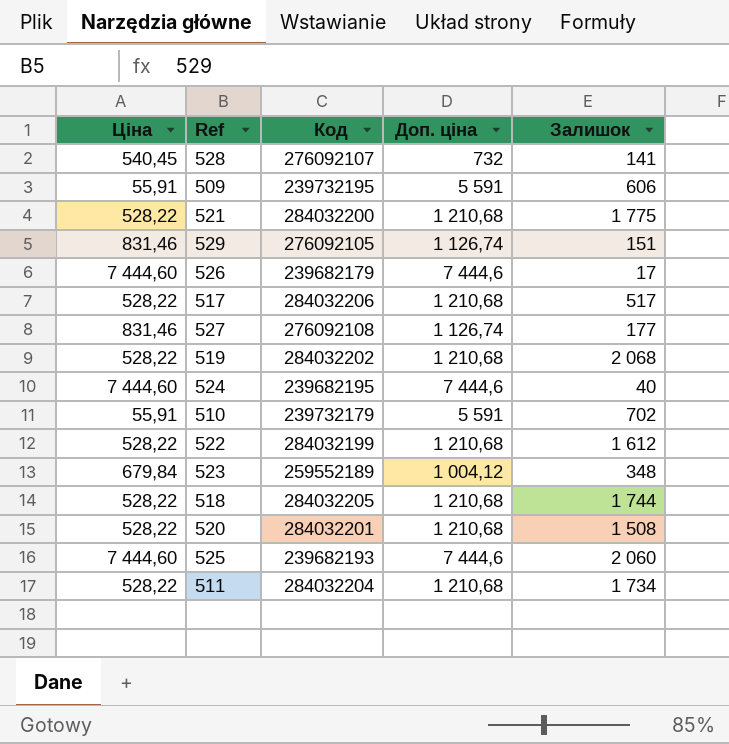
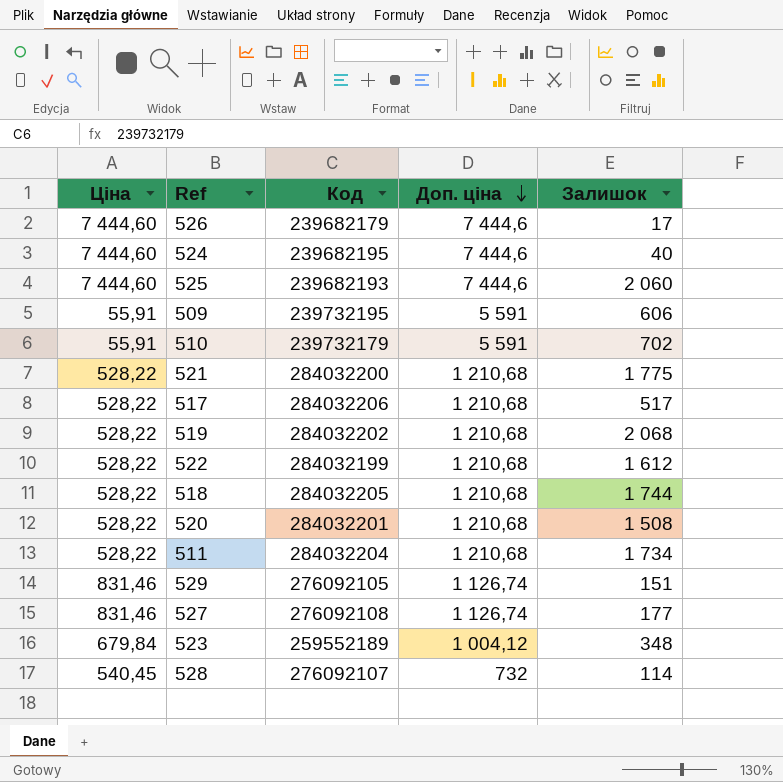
row order: none -> Доп. ціна descending
528 | Залишок: 141 -> 114

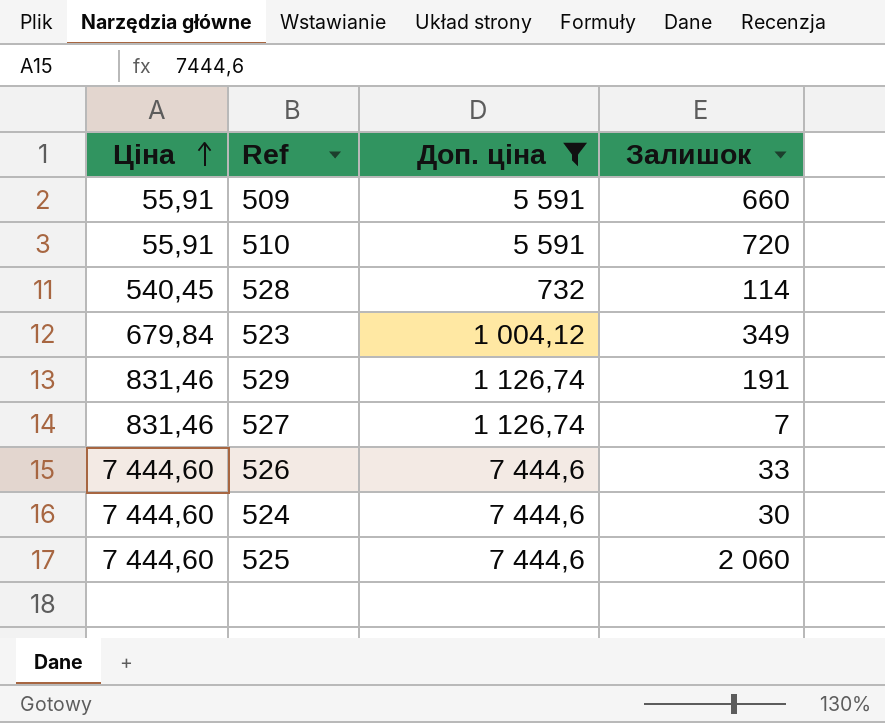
filter: none -> Доп. ціна != 1 210,68
row order: Доп. ціна descending -> Ціна ascending
column Код | position: 3 -> none
509 | Залишок: 606 -> 660
510 | Залишок: 702 -> 720
523 | Залишок: 348 -> 349
529 | Залишок: 151 -> 191
527 | Залишок: 177 -> 7
526 | Залишок: 17 -> 33
524 | Залишок: 40 -> 30

